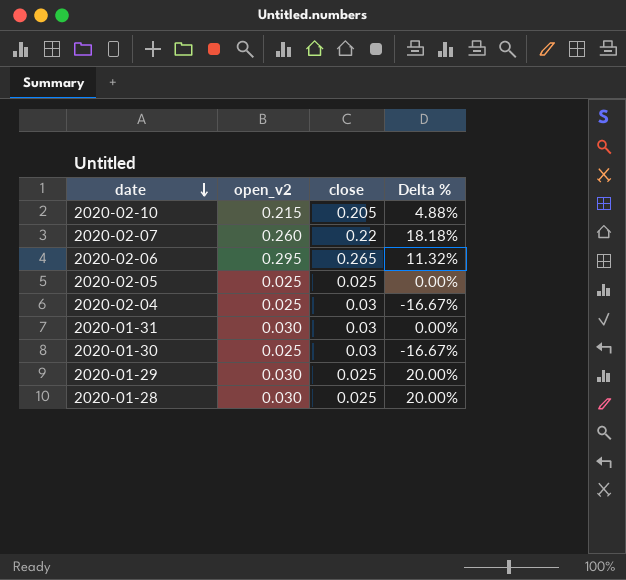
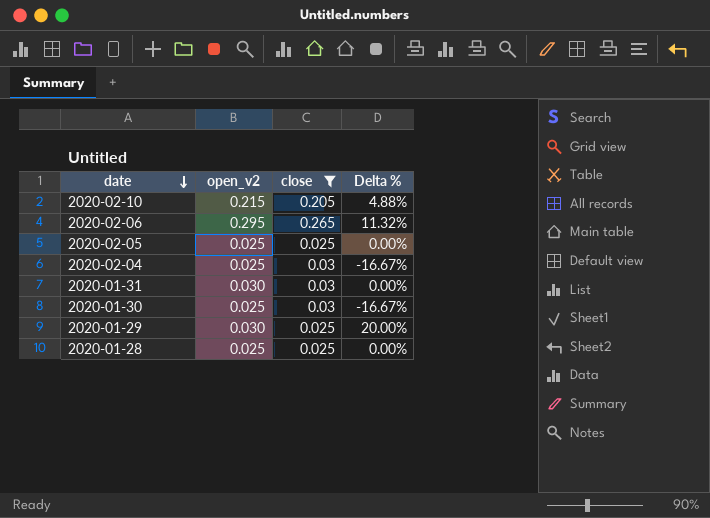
filter: none -> close != 0.22
2020-01-28 | open_v2: 0.030 -> 0.025
2020-01-28 | Delta %: 20.00% -> 0.00%

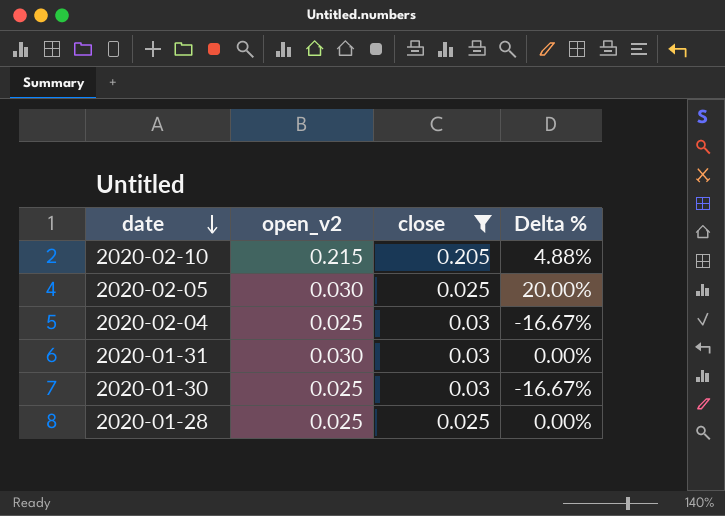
row 2020-02-06: 0.295 | 0.265 | 11.32% -> none
row 2020-01-29: 0.030 | 0.025 | 20.00% -> none
2020-02-05 | open_v2: 0.025 -> 0.030
2020-02-05 | Delta %: 0.00% -> 20.00%

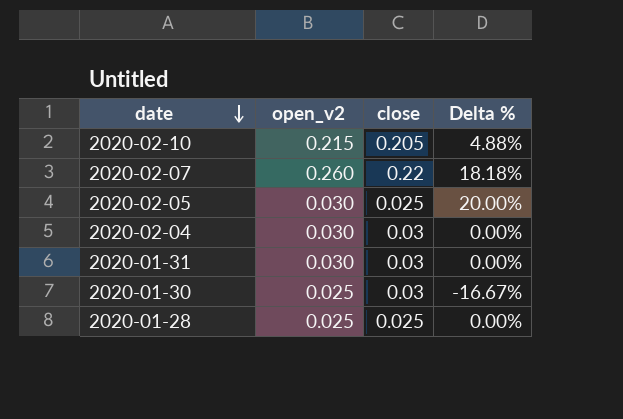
filter: close != 0.22 -> none
2020-02-04 | open_v2: 0.025 -> 0.030
2020-02-04 | Delta %: -16.67% -> 0.00%

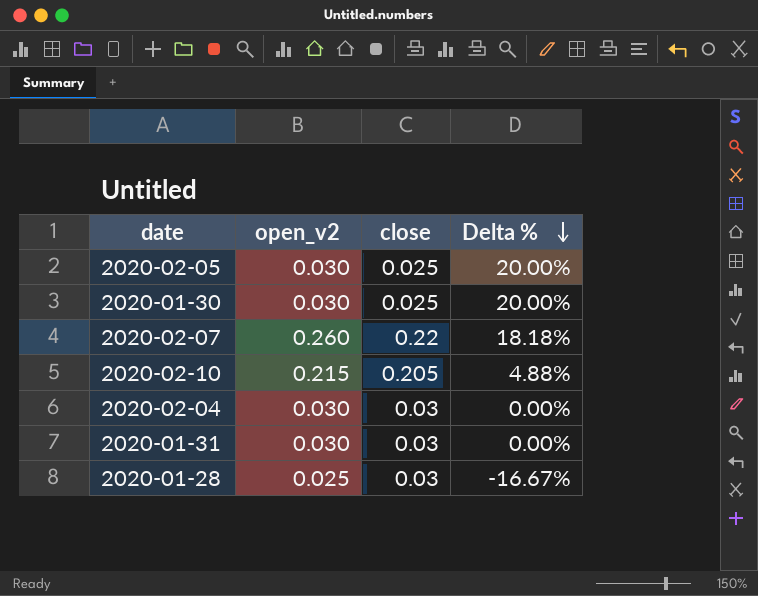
row order: date descending -> Delta % descending
2020-01-30 | open_v2: 0.025 -> 0.030
2020-01-30 | close: 0.03 -> 0.025
2020-01-30 | Delta %: -16.67% -> 20.00%
2020-01-28 | close: 0.025 -> 0.03
2020-01-28 | Delta %: 0.00% -> -16.67%

